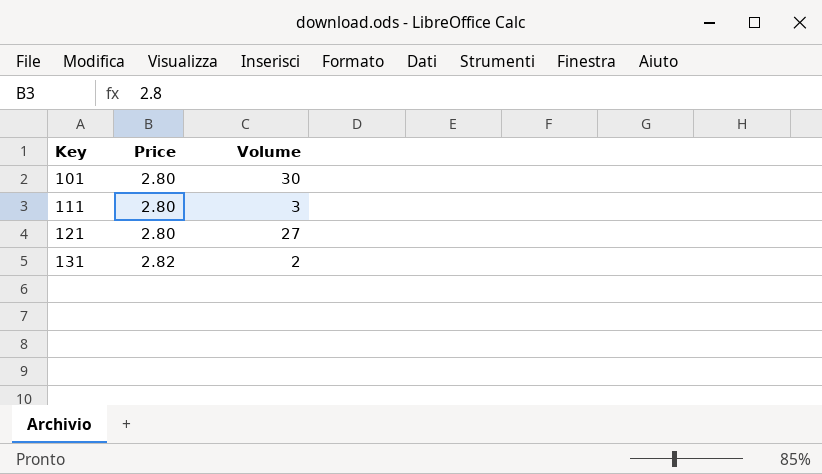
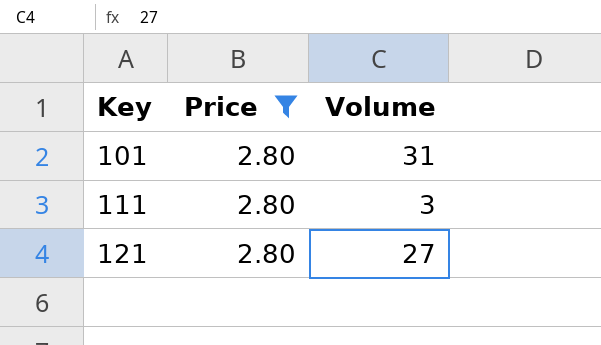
filter: none -> Price = 2.80
101 | Volume: 30 -> 31

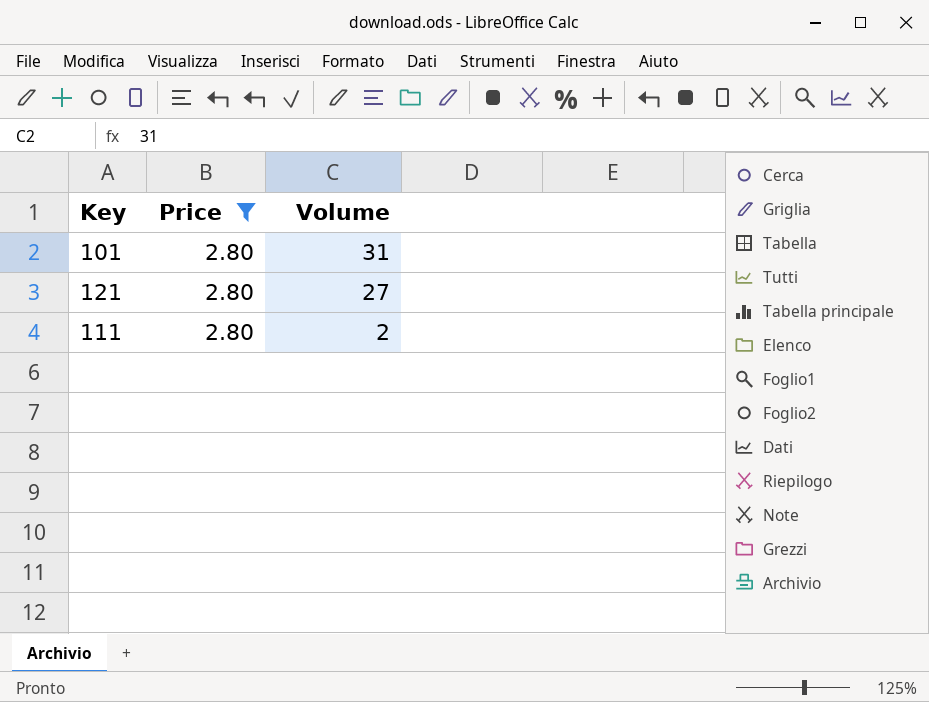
row order: Key ascending -> Volume descending
111 | Volume: 3 -> 2

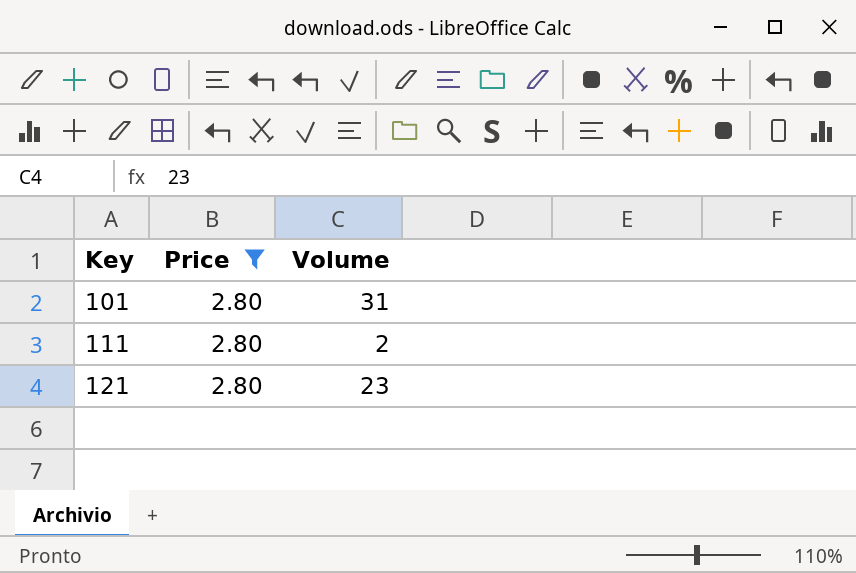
row order: Volume descending -> Key ascending
121 | Volume: 27 -> 23

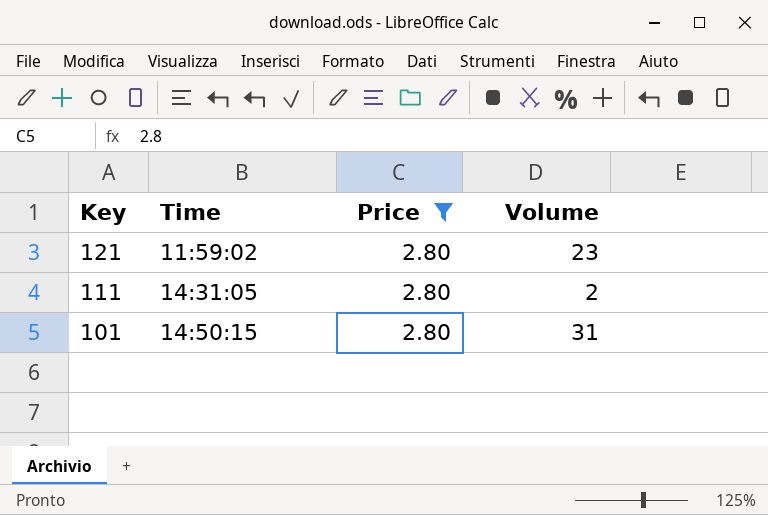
row order: Key ascending -> Key descending
column Time | position: none -> 2

